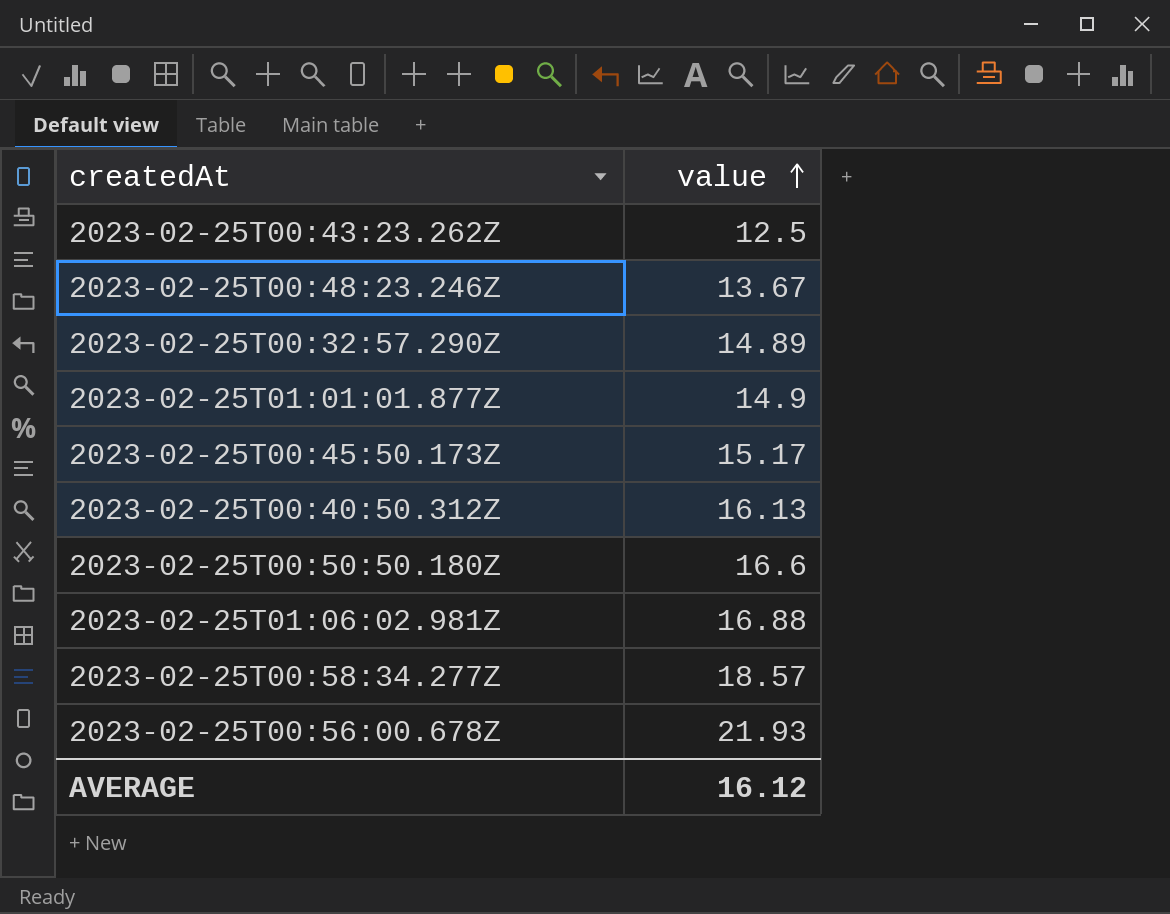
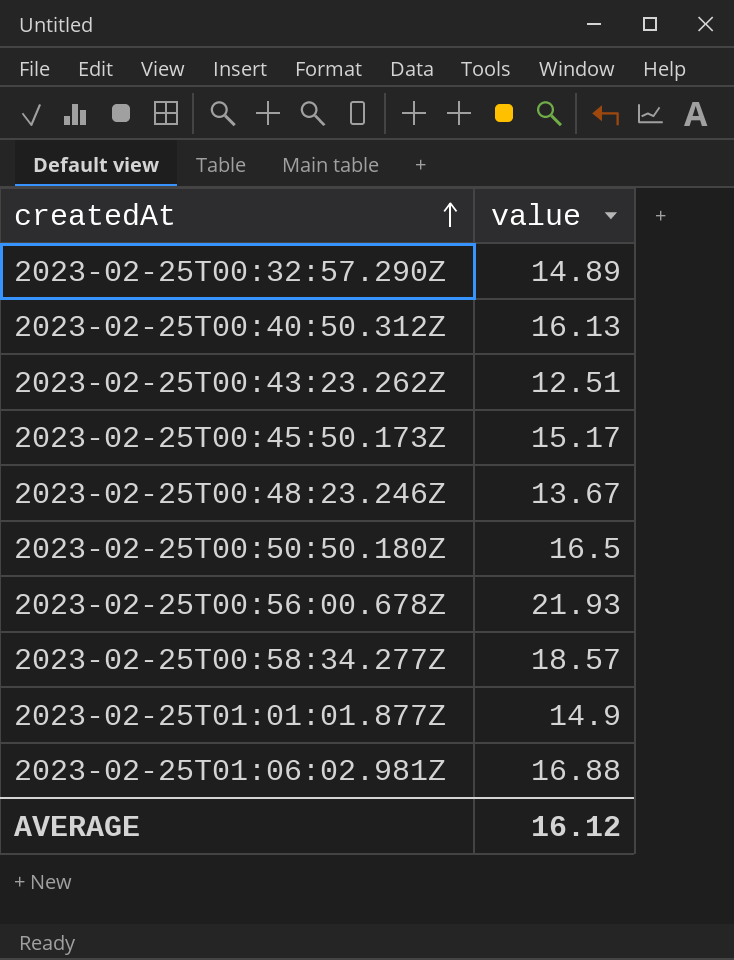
row order: value ascending -> createdAt ascending
2023-02-25T00:43:23.262Z | value: 12.5 -> 12.51
2023-02-25T00:50:50.180Z | value: 16.6 -> 16.5

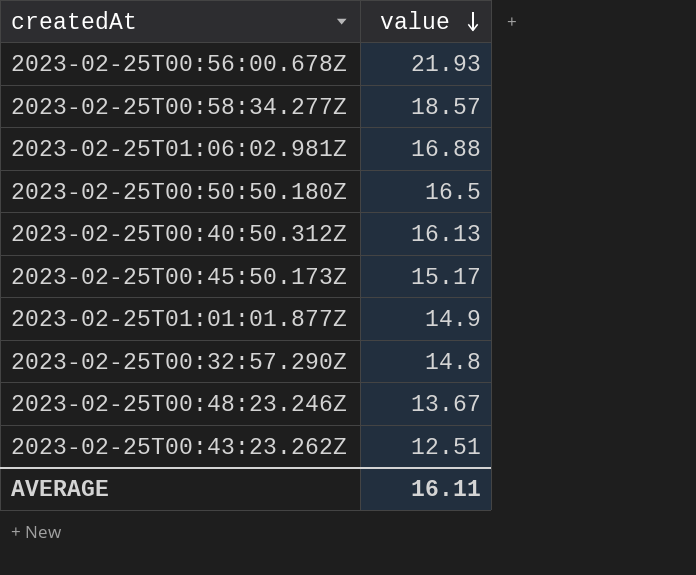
row order: createdAt ascending -> value descending
2023-02-25T00:32:57.290Z | value: 14.89 -> 14.8
AVERAGE | value: 16.12 -> 16.11

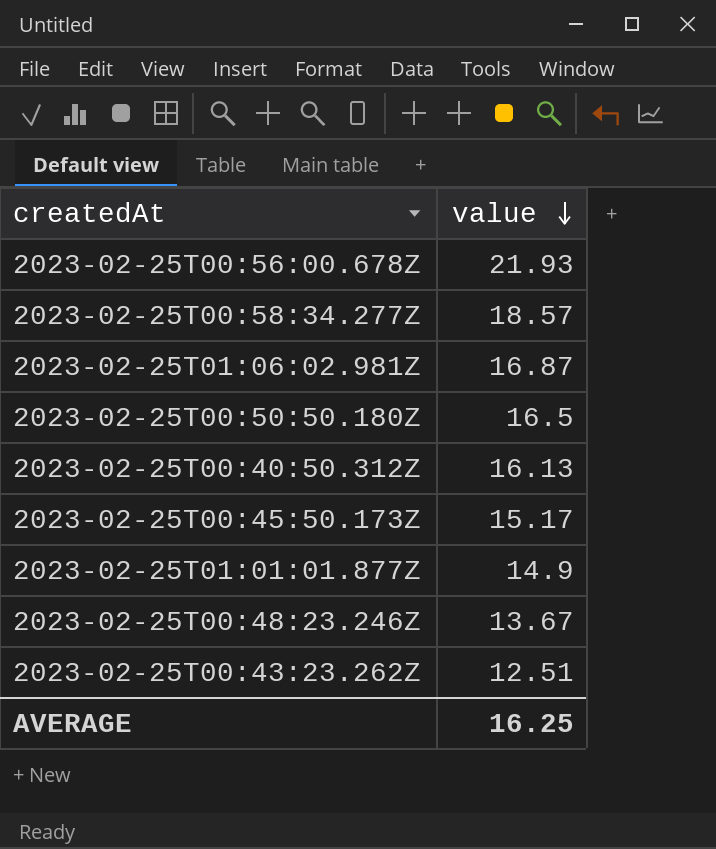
row 2023-02-25T00:32:57.290Z: 14.8 -> none
2023-02-25T01:06:02.981Z | value: 16.88 -> 16.87
AVERAGE | value: 16.11 -> 16.25

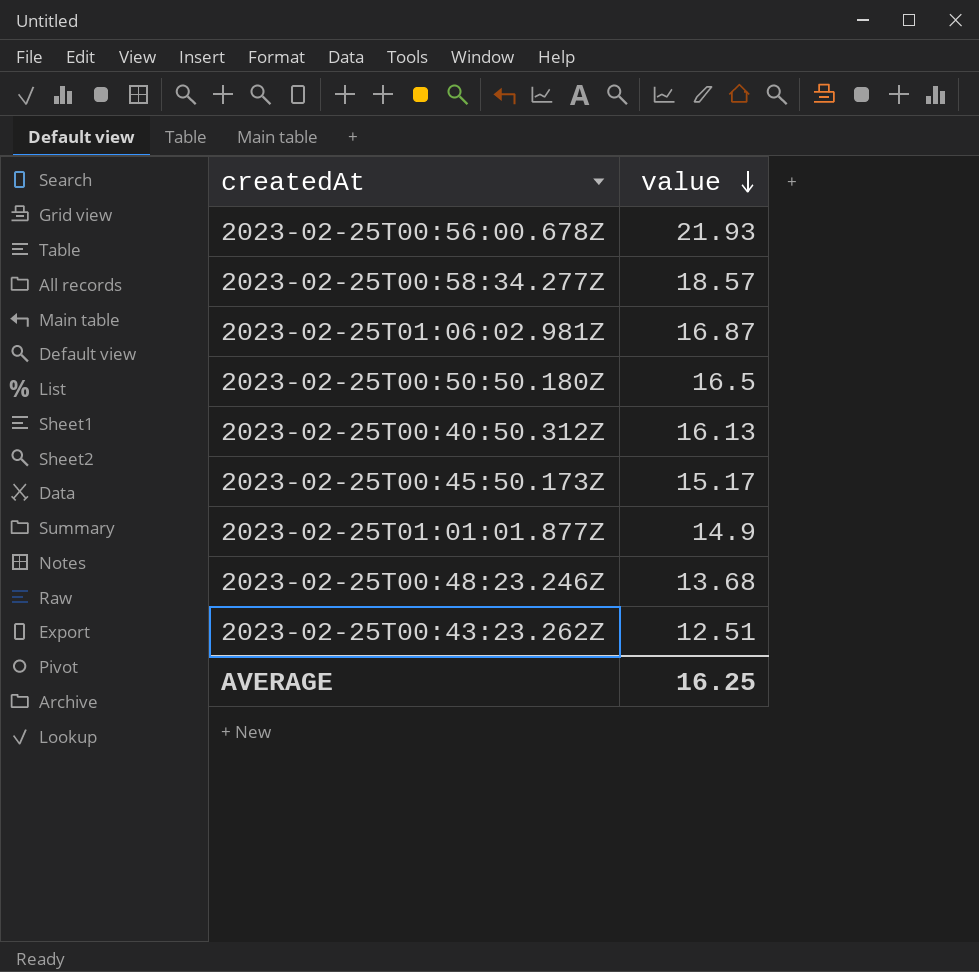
2023-02-25T00:48:23.246Z | value: 13.67 -> 13.68

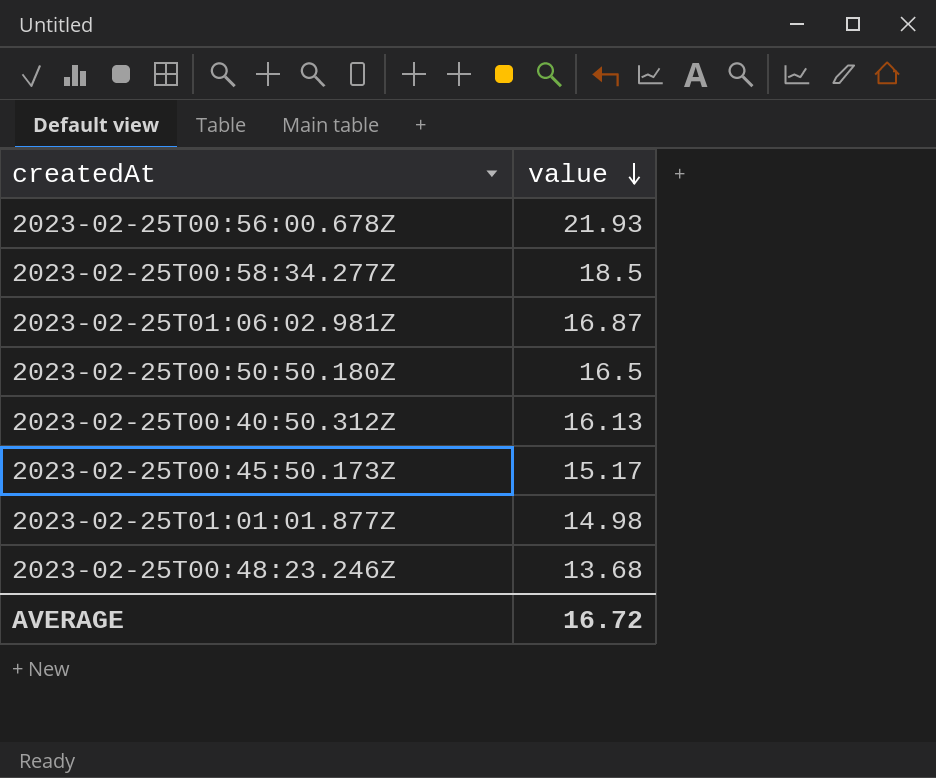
row 2023-02-25T00:43:23.262Z: 12.51 -> none
2023-02-25T00:58:34.277Z | value: 18.57 -> 18.5
2023-02-25T01:01:01.877Z | value: 14.9 -> 14.98
AVERAGE | value: 16.25 -> 16.72

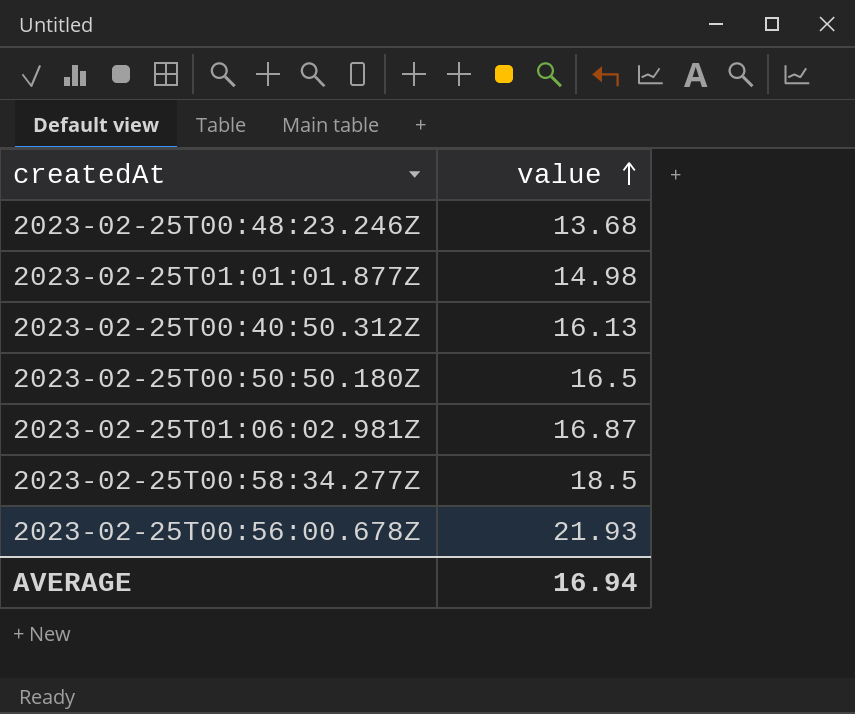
row order: value descending -> value ascending
row 2023-02-25T00:45:50.173Z: 15.17 -> none
AVERAGE | value: 16.72 -> 16.94

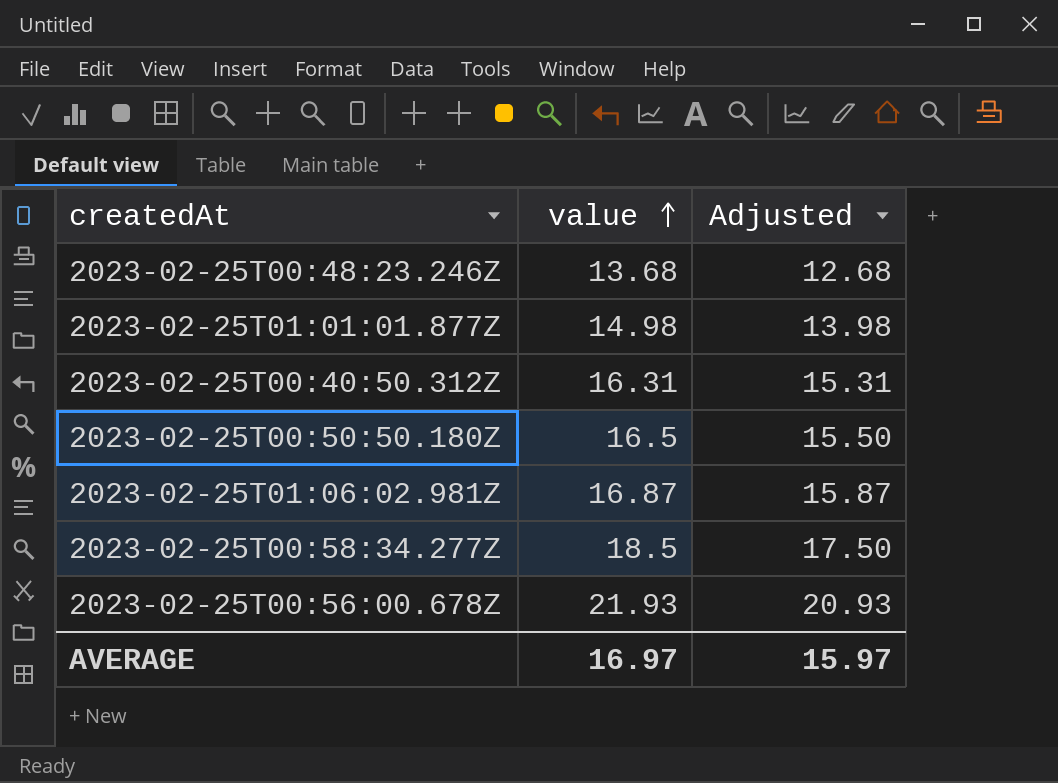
column Adjusted | formula: none -> [value] - 1
2023-02-25T00:40:50.312Z | value: 16.13 -> 16.31
AVERAGE | value: 16.94 -> 16.97

